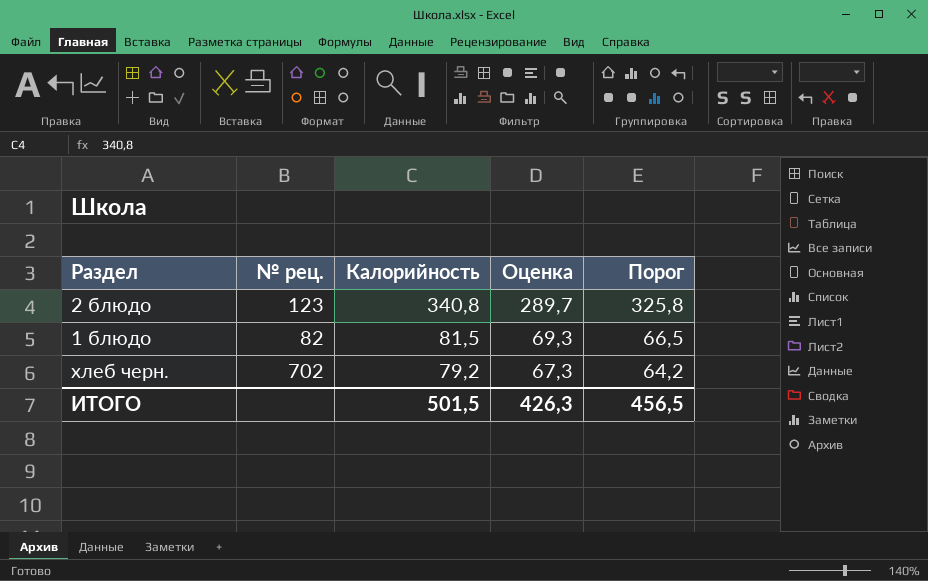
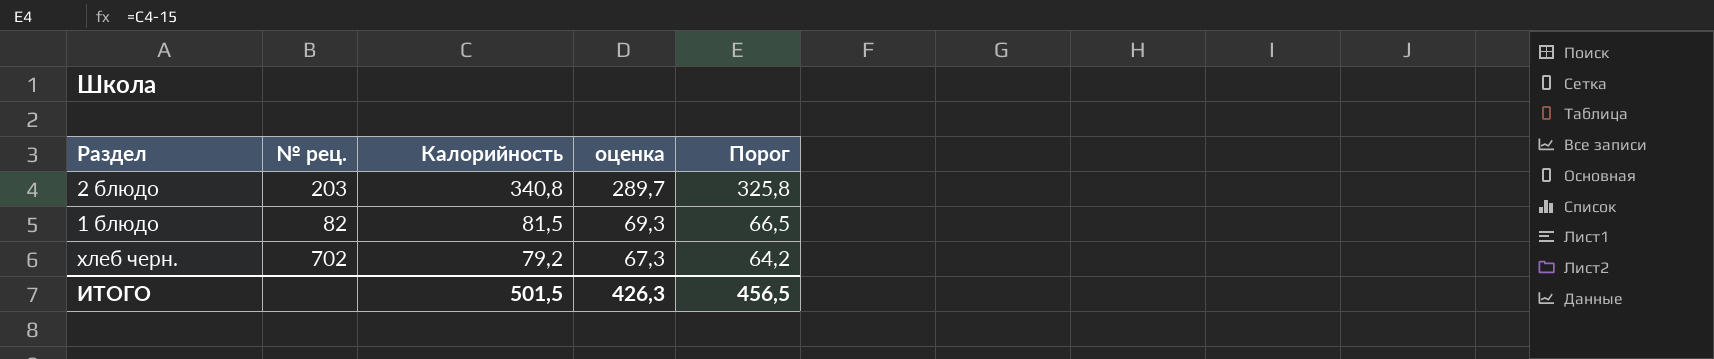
column name: Оценка -> оценка
2 блюдо | № рец.: 123 -> 203

